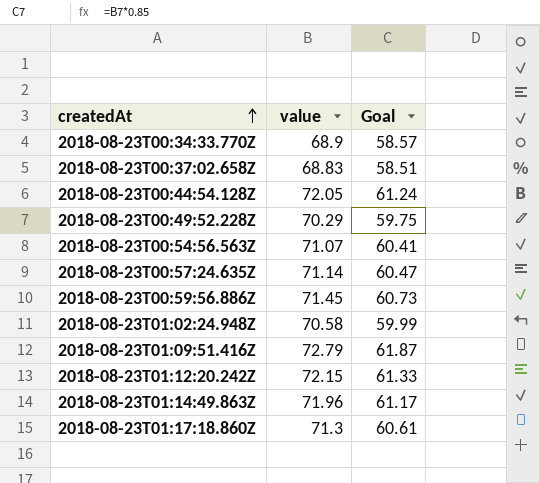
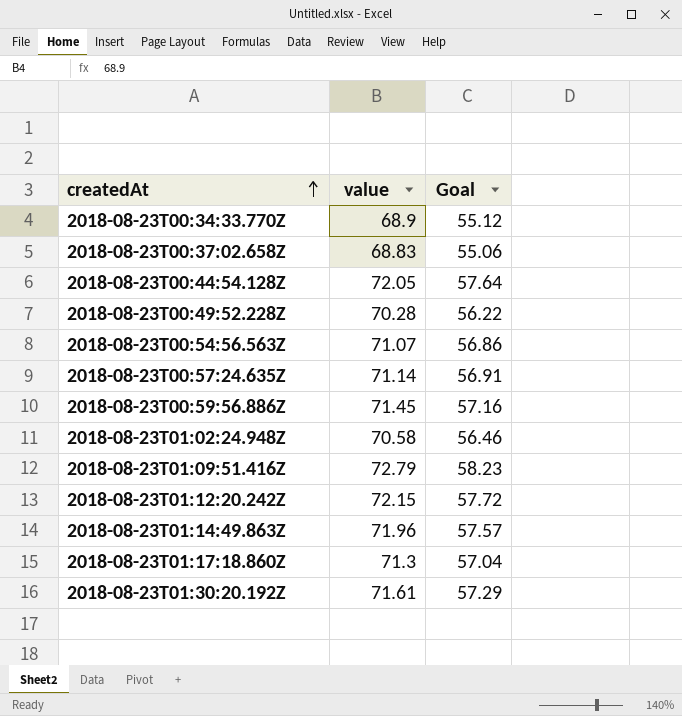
column Goal | formula: [value] * 0.85 -> [value] * 0.8
2018-08-23T00:49:52.228Z | value: 70.29 -> 70.28
row 2018-08-23T01:30:20.192Z: none -> 71.61 | 57.29

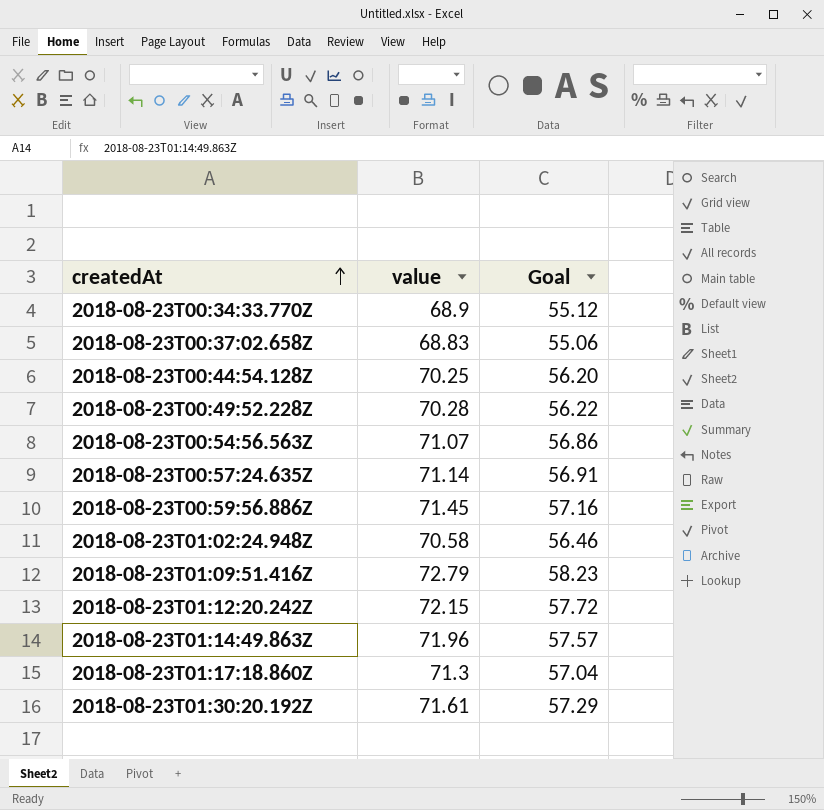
2018-08-23T00:44:54.128Z | value: 72.05 -> 70.25
2018-08-23T00:44:54.128Z | Goal: 57.64 -> 56.20

